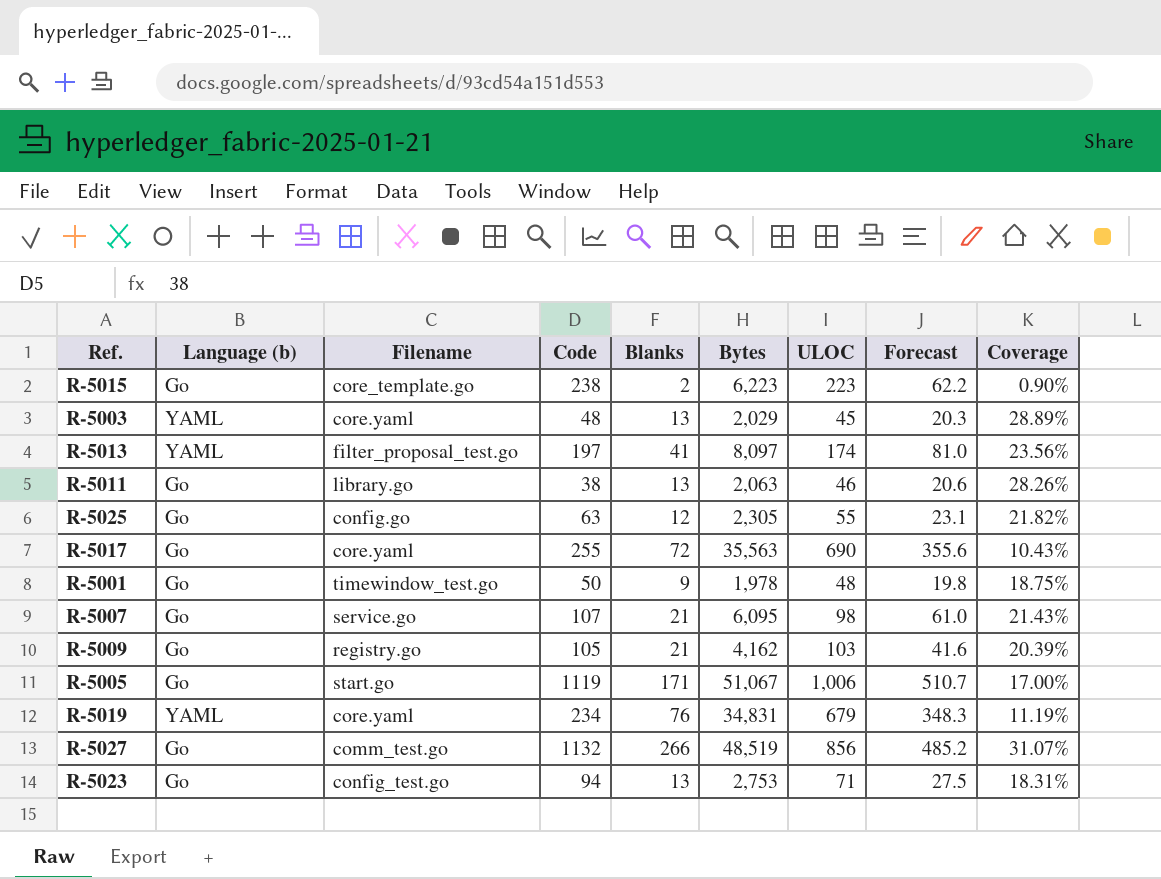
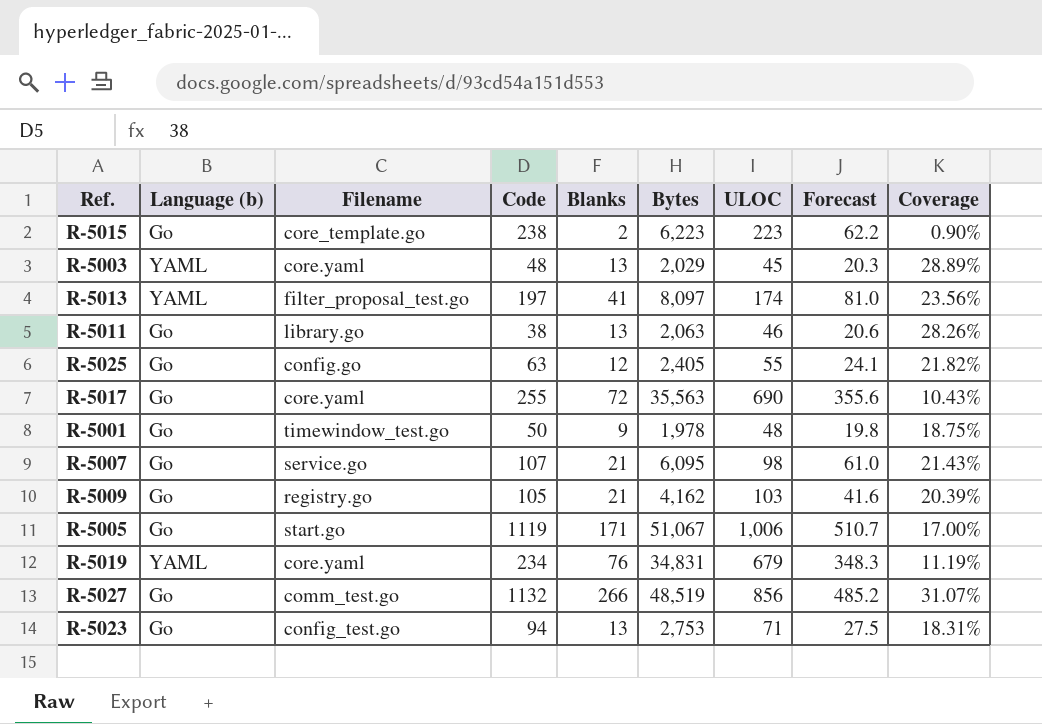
R-5025 | Bytes: 2,305 -> 2,405
R-5025 | Forecast: 23.1 -> 24.1

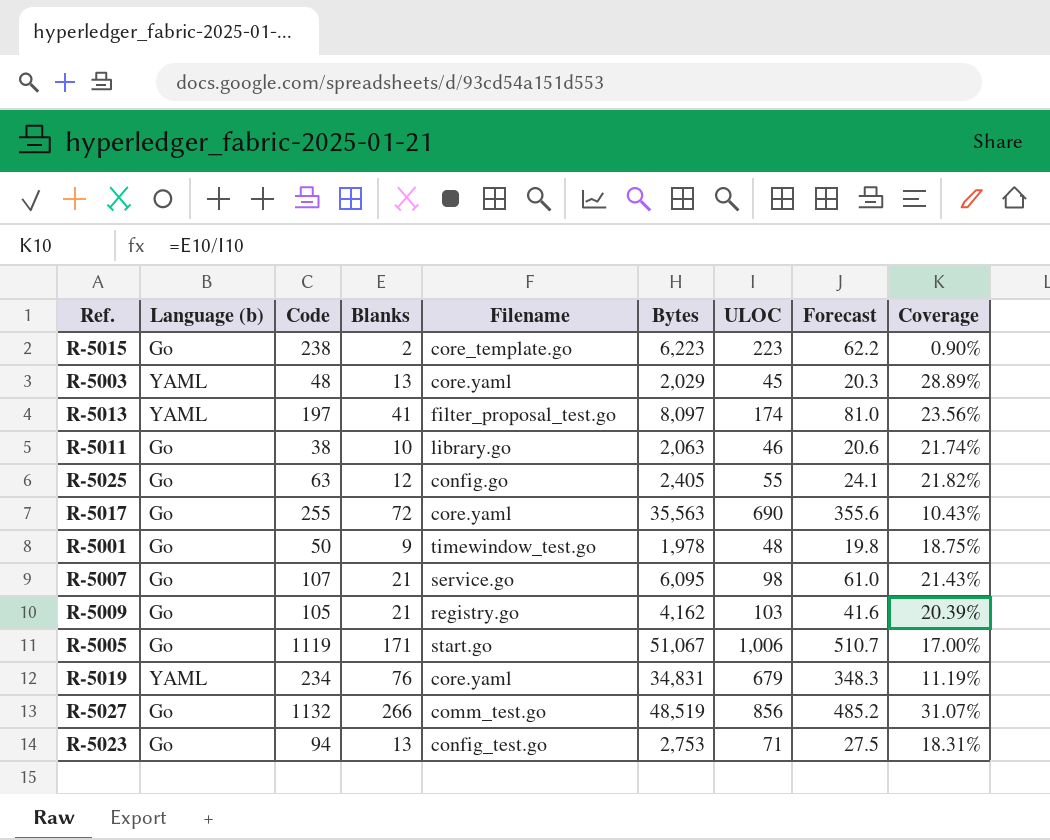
column Filename | position: 3 -> 5
R-5011 | Blanks: 13 -> 10
R-5011 | Coverage: 28.26% -> 21.74%

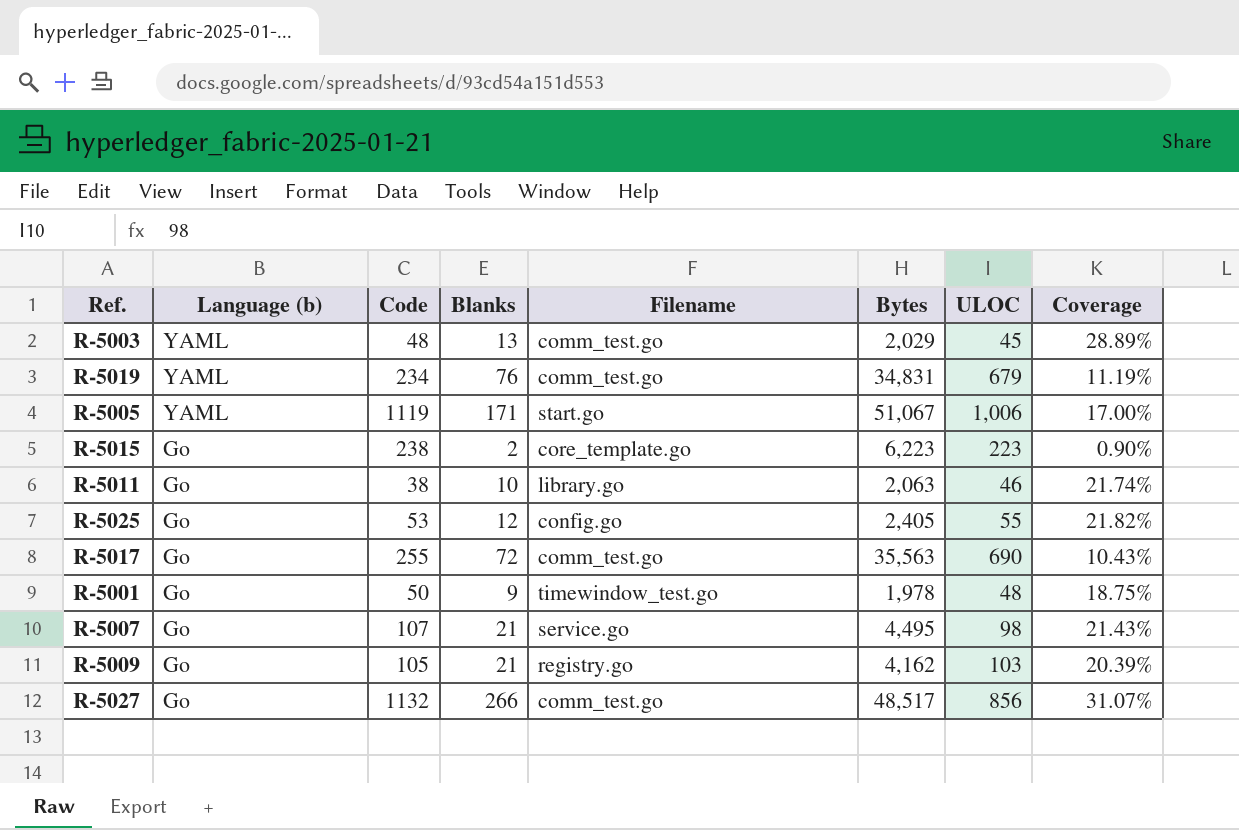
row order: none -> Language (b) descending
column Forecast | formula: [Bytes] * 0.01 -> none
row R-5013: YAML | 197 | 41 | filter_proposal_test.go | 8,097 | 174 | 81.0 | 23.56% -> none
row R-5023: Go | 94 | 13 | config_test.go | 2,753 | 71 | 27.5 | 18.31% -> none
R-5003 | Filename: core.yaml -> comm_test.go
R-5019 | Filename: core.yaml -> comm_test.go
R-5005 | Language (b): Go -> YAML
R-5025 | Code: 63 -> 53
R-5017 | Filename: core.yaml -> comm_test.go
R-5007 | Bytes: 6,095 -> 4,495
R-5027 | Bytes: 48,519 -> 48,517

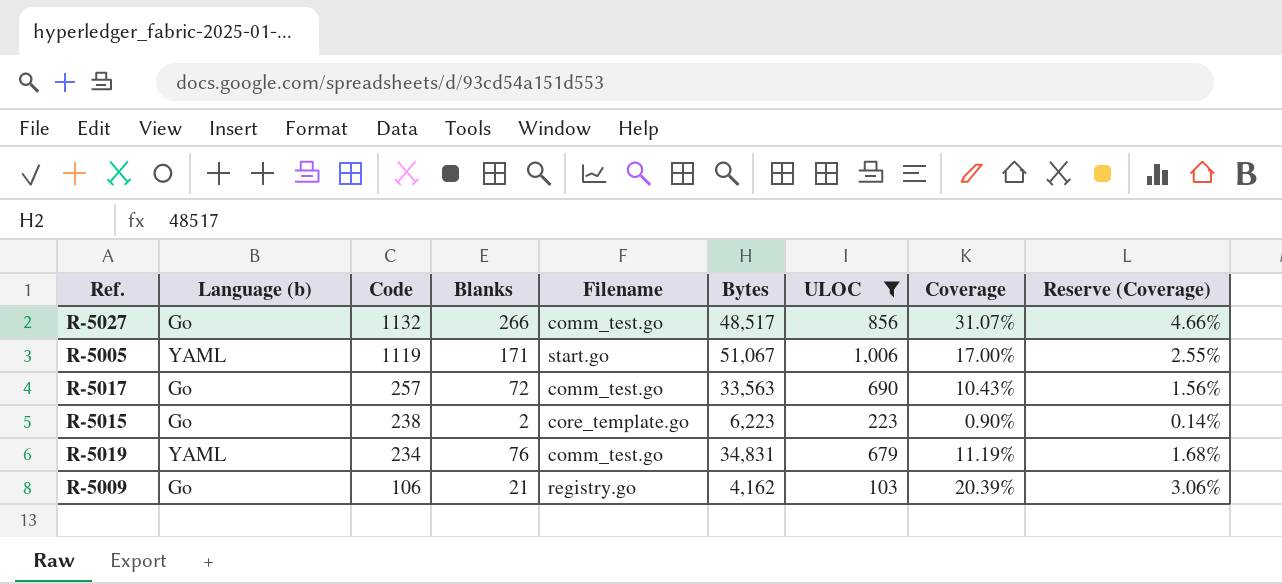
filter: none -> ULOC >= 103
row order: Language (b) descending -> Code descending
column Reserve (Coverage) | formula: none -> [Coverage] * 0.15
R-5017 | Code: 255 -> 257
R-5017 | Bytes: 35,563 -> 33,563
R-5009 | Code: 105 -> 106

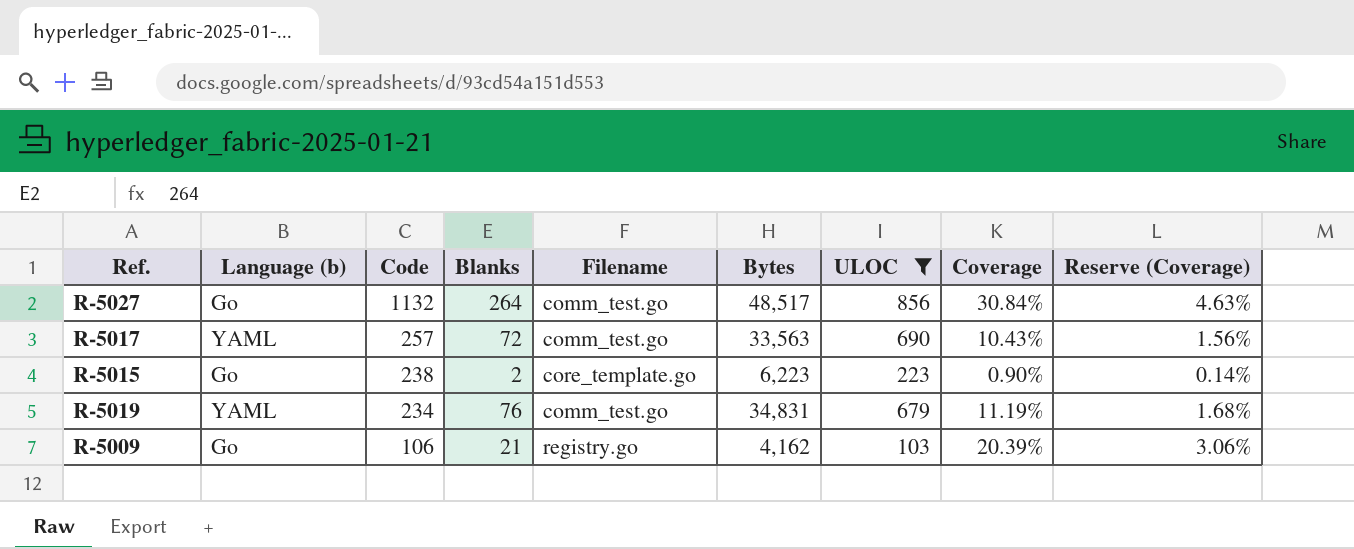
row R-5005: YAML | 1119 | 171 | start.go | 51,067 | 1,006 | 17.00% | 2.55% -> none
R-5027 | Blanks: 266 -> 264
R-5027 | Coverage: 31.07% -> 30.84%
R-5027 | Reserve (Coverage): 4.66% -> 4.63%
R-5017 | Language (b): Go -> YAML

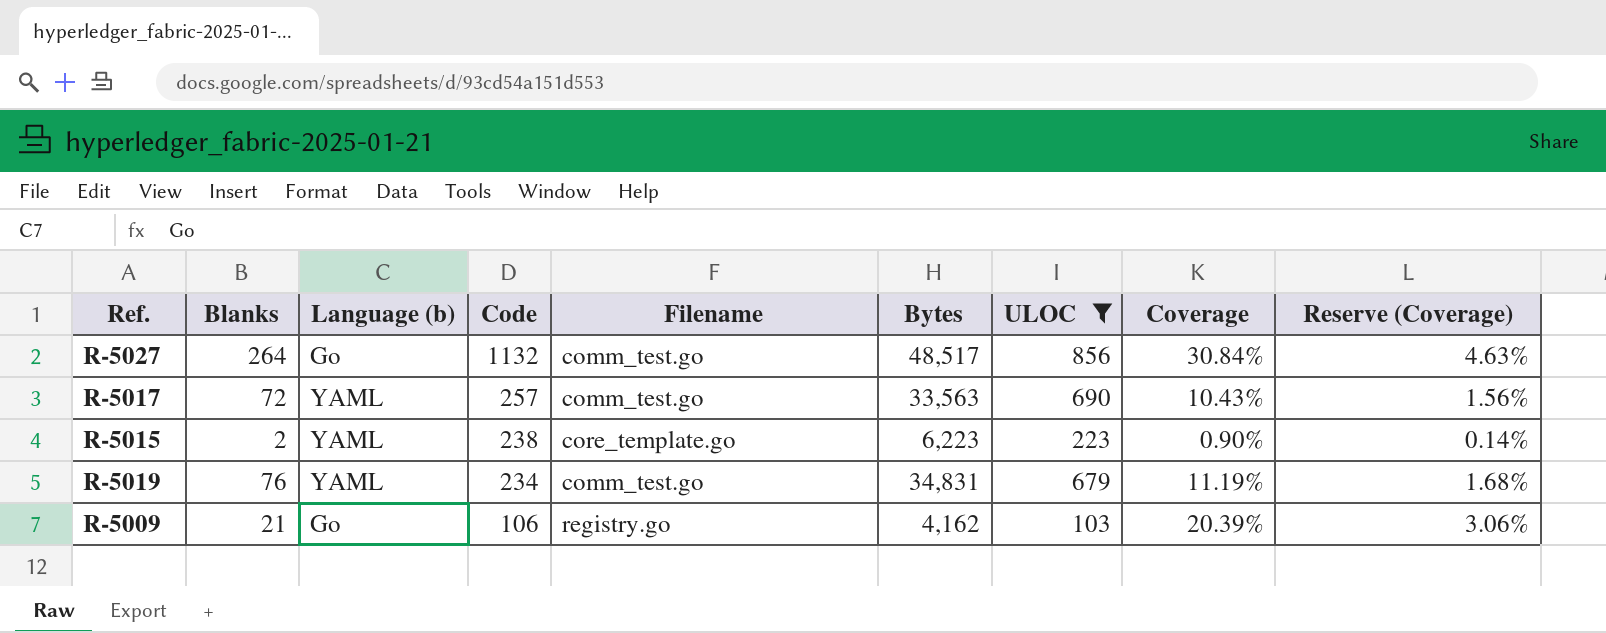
column Blanks | position: 4 -> 2
R-5015 | Language (b): Go -> YAML

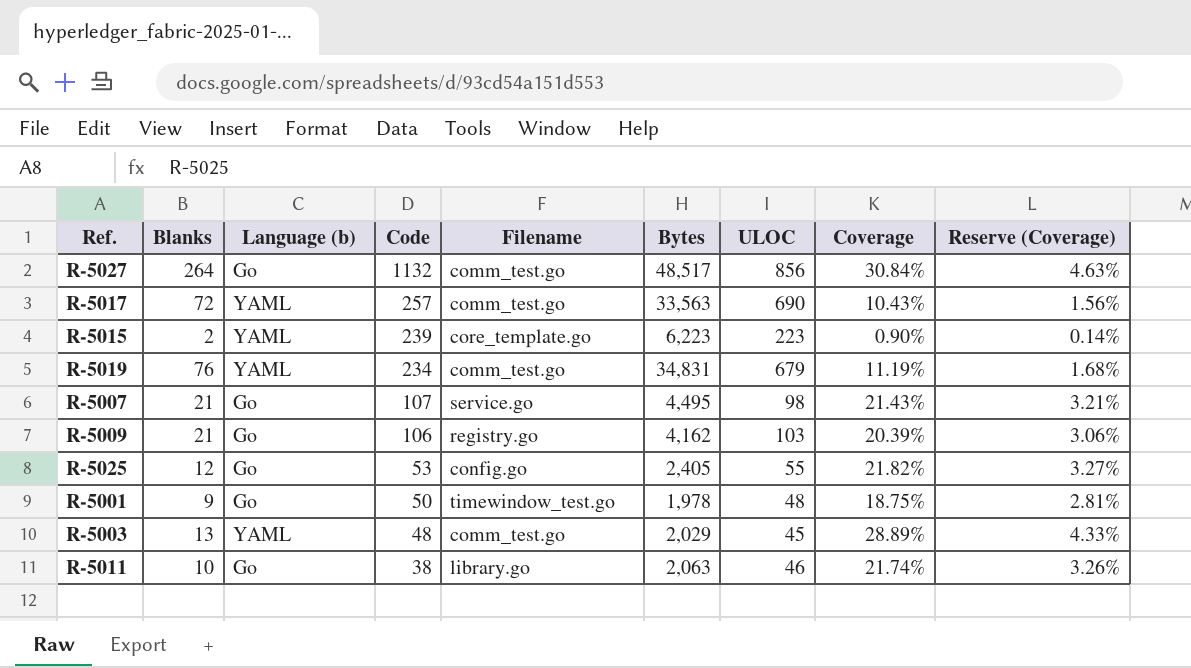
filter: ULOC >= 103 -> none
R-5015 | Code: 238 -> 239

